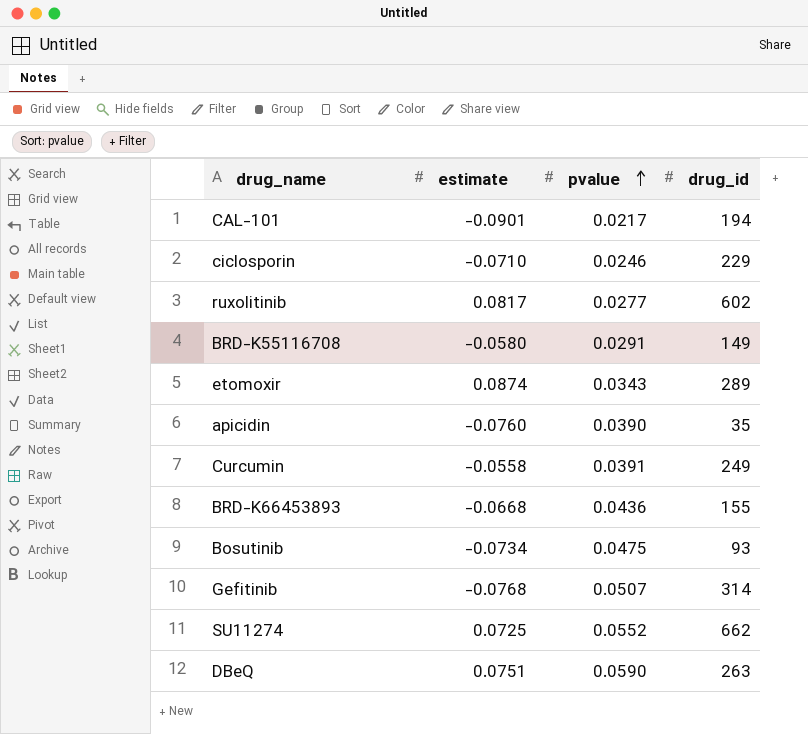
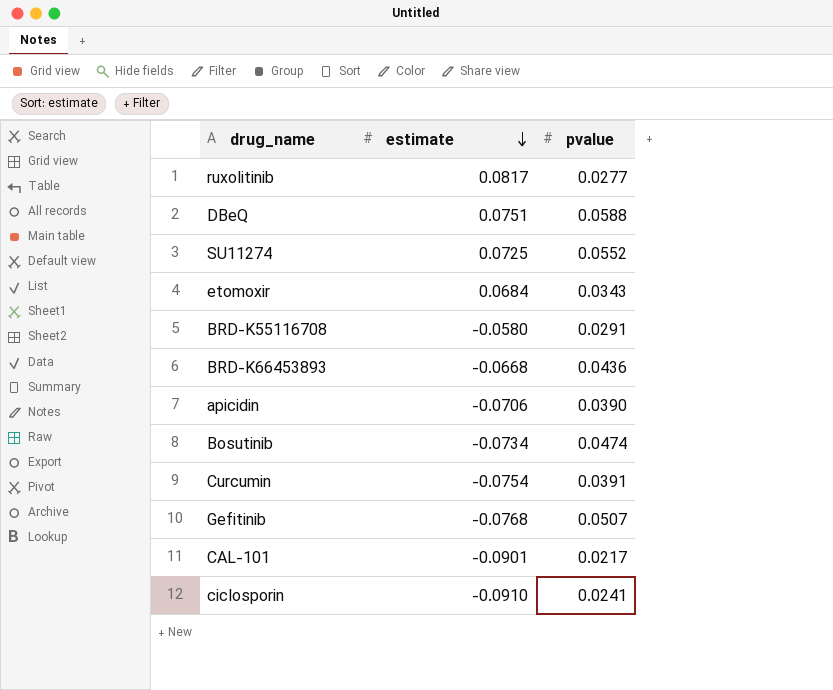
row order: pvalue ascending -> estimate descending
column drug_id | position: 4 -> none
DBeQ | pvalue: 0.0590 -> 0.0588
etomoxir | estimate: 0.0874 -> 0.0684
apicidin | estimate: -0.0760 -> -0.0706
Bosutinib | pvalue: 0.0475 -> 0.0474
Curcumin | estimate: -0.0558 -> -0.0754
ciclosporin | estimate: -0.0710 -> -0.0910
ciclosporin | pvalue: 0.0246 -> 0.0241

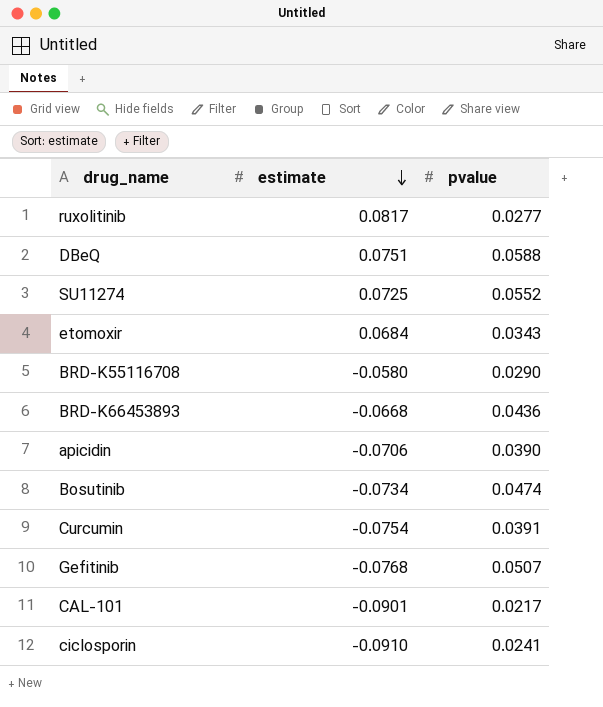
BRD-K55116708 | pvalue: 0.0291 -> 0.0290

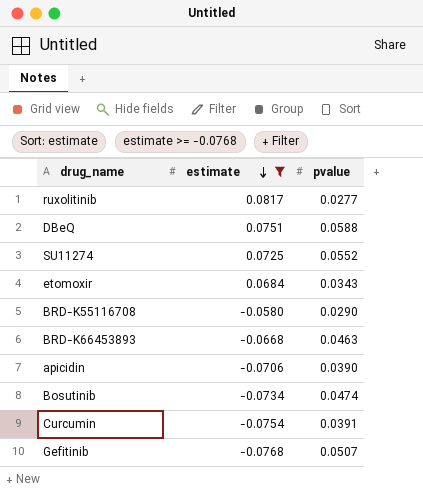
filter: none -> estimate >= -0.0768
BRD-K66453893 | pvalue: 0.0436 -> 0.0463

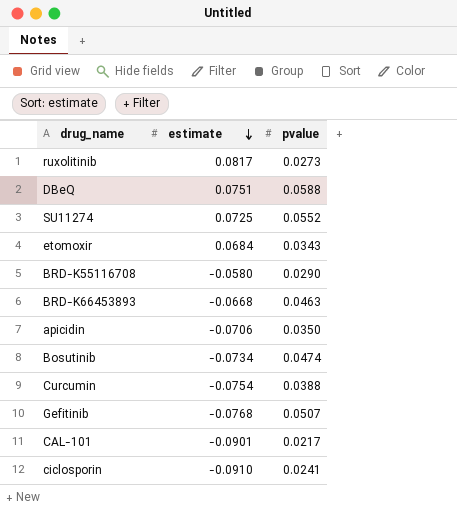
filter: estimate >= -0.0768 -> none
ruxolitinib | pvalue: 0.0277 -> 0.0273
apicidin | pvalue: 0.0390 -> 0.0350
Curcumin | pvalue: 0.0391 -> 0.0388

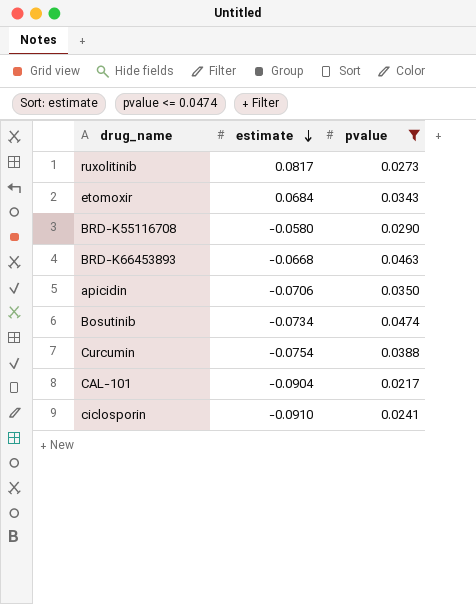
filter: none -> pvalue <= 0.0474
CAL-101 | estimate: -0.0901 -> -0.0904

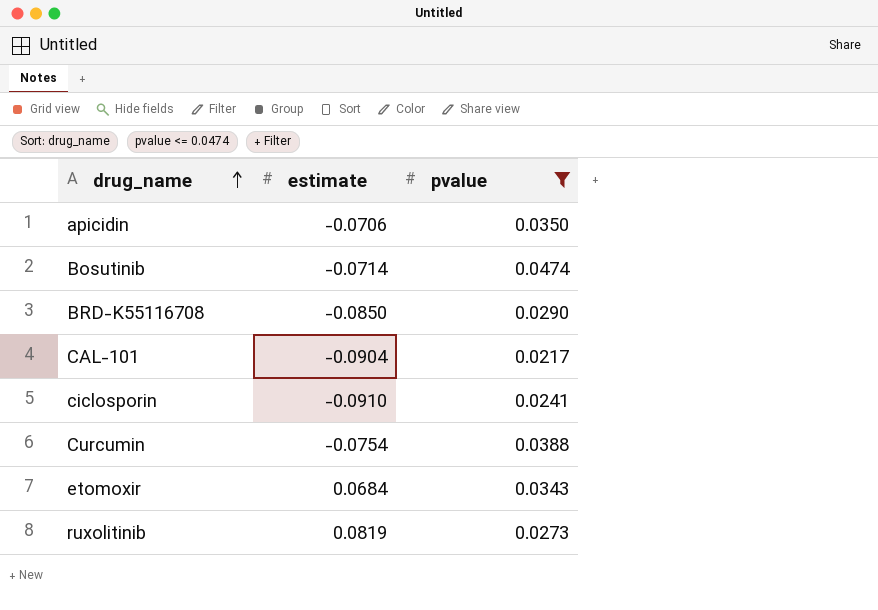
row order: estimate descending -> drug_name ascending
row BRD-K66453893: -0.0668 | 0.0463 -> none
Bosutinib | estimate: -0.0734 -> -0.0714
BRD-K55116708 | estimate: -0.0580 -> -0.0850
ruxolitinib | estimate: 0.0817 -> 0.0819

